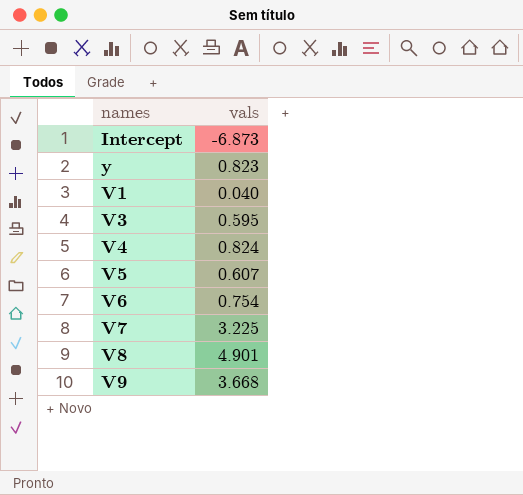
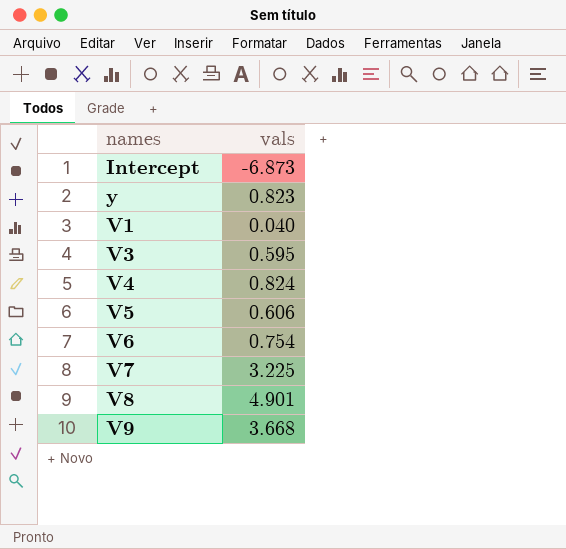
V5 | vals: 0.607 -> 0.606

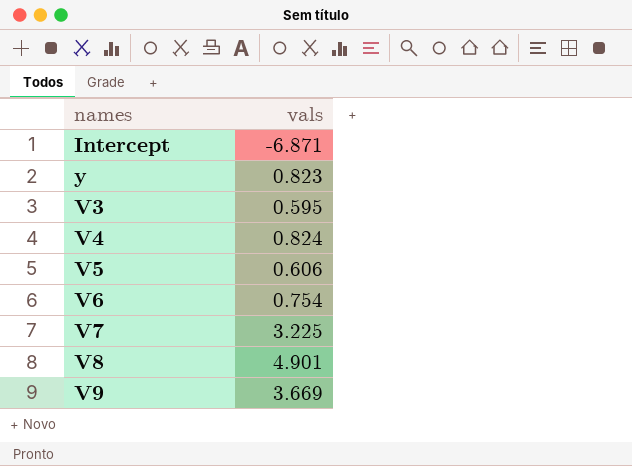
row V1: 0.040 -> none
Intercept | vals: -6.873 -> -6.871
V9 | vals: 3.668 -> 3.669

